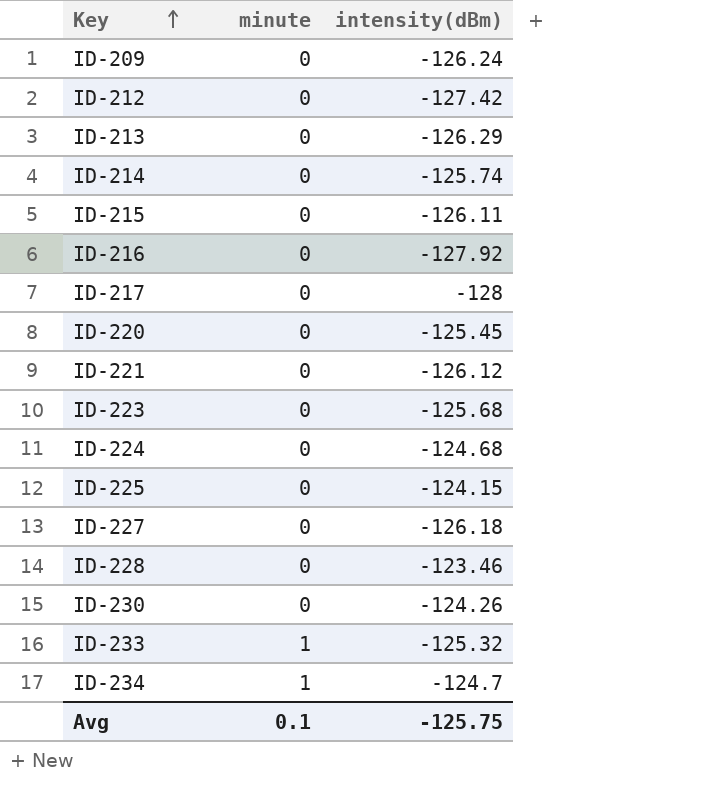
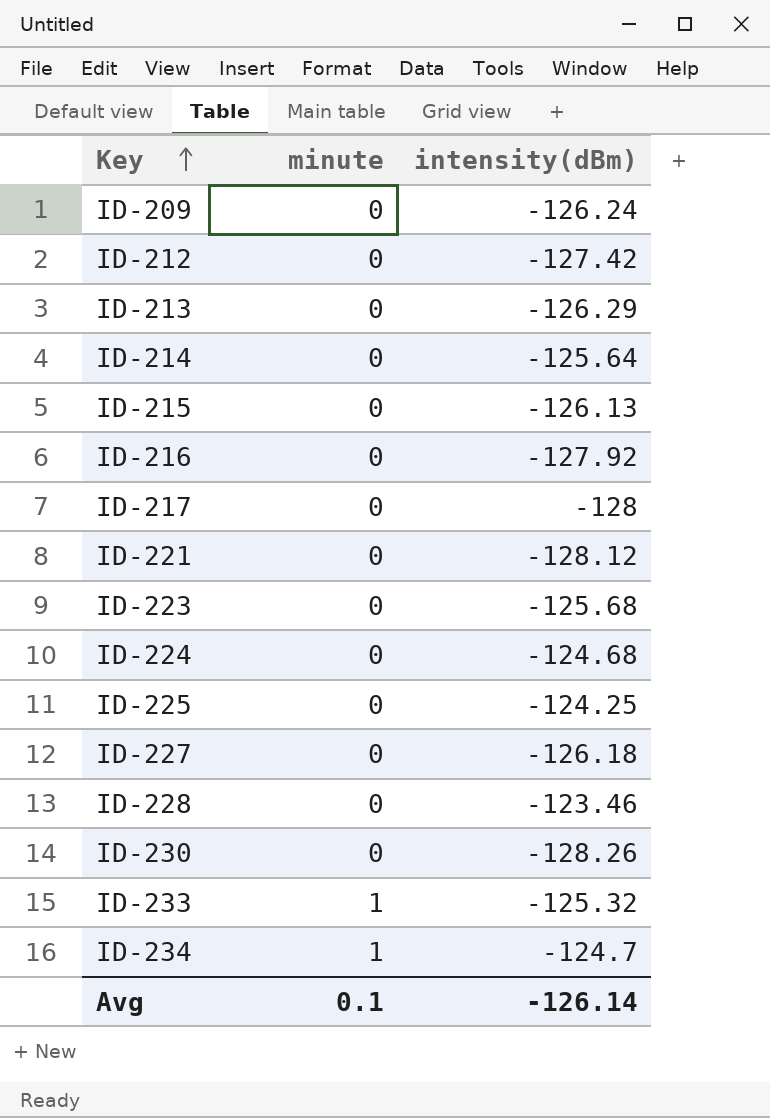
row ID-220: 0 | -125.45 -> none
ID-214 | intensity(dBm): -125.74 -> -125.64
ID-215 | intensity(dBm): -126.11 -> -126.13
ID-221 | intensity(dBm): -126.12 -> -128.12
ID-225 | intensity(dBm): -124.15 -> -124.25
ID-230 | intensity(dBm): -124.26 -> -128.26
Avg | intensity(dBm): -125.75 -> -126.14

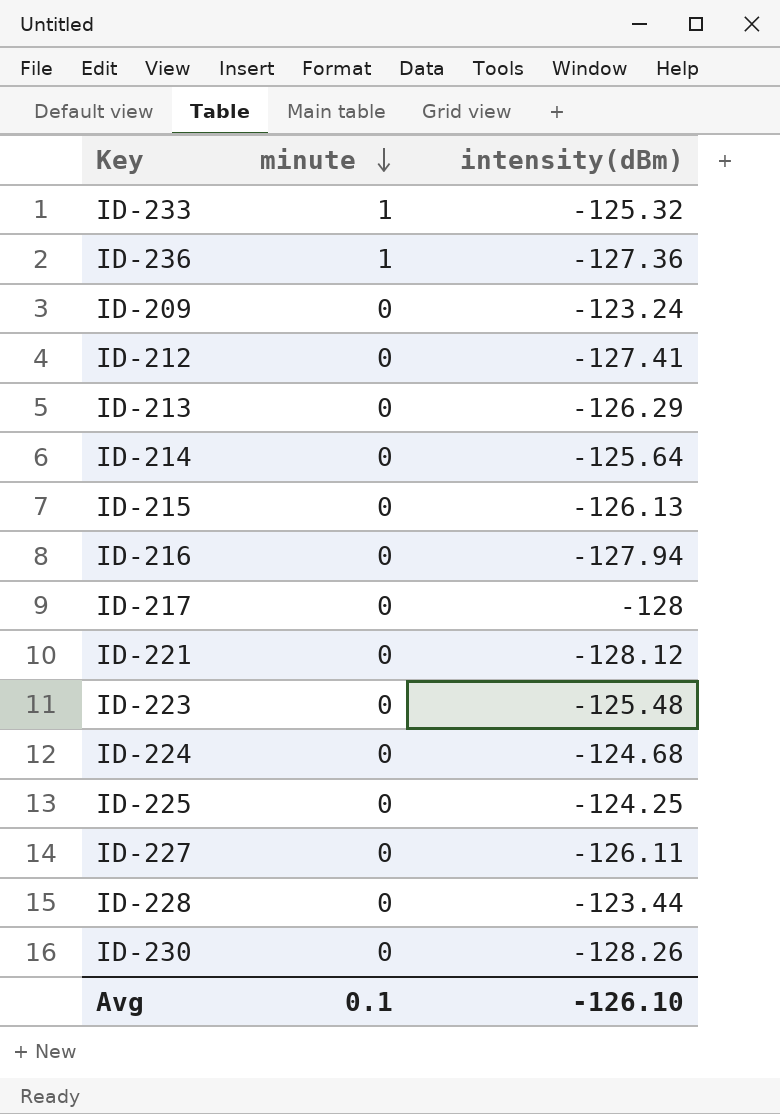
row order: Key ascending -> minute descending
row ID-234: 1 | -124.7 -> none
row ID-236: none -> 1 | -127.36
ID-209 | intensity(dBm): -126.24 -> -123.24
ID-212 | intensity(dBm): -127.42 -> -127.41
ID-216 | intensity(dBm): -127.92 -> -127.94
ID-223 | intensity(dBm): -125.68 -> -125.48
ID-227 | intensity(dBm): -126.18 -> -126.11
ID-228 | intensity(dBm): -123.46 -> -123.44
Avg | intensity(dBm): -126.14 -> -126.10

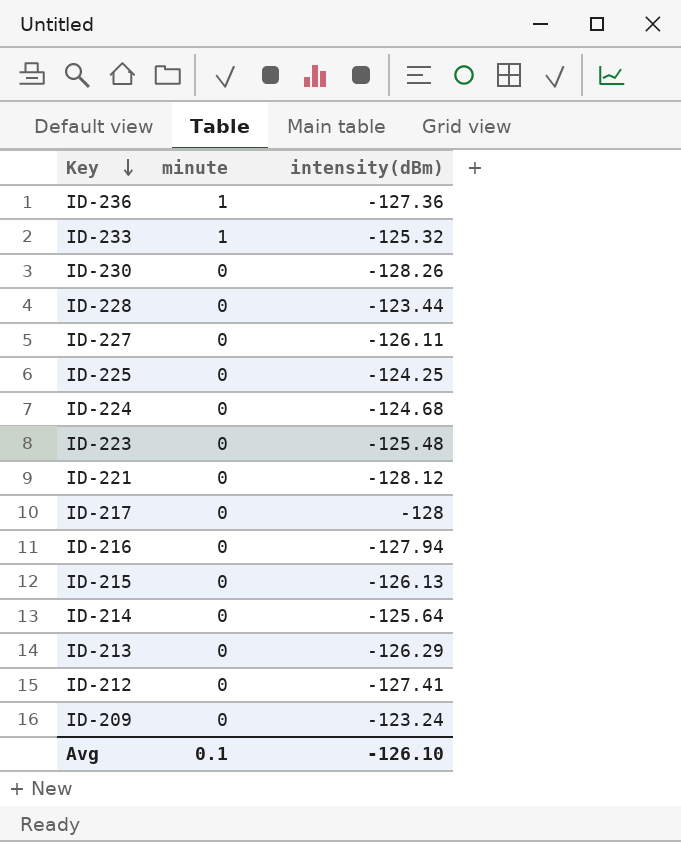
row order: minute descending -> Key descending

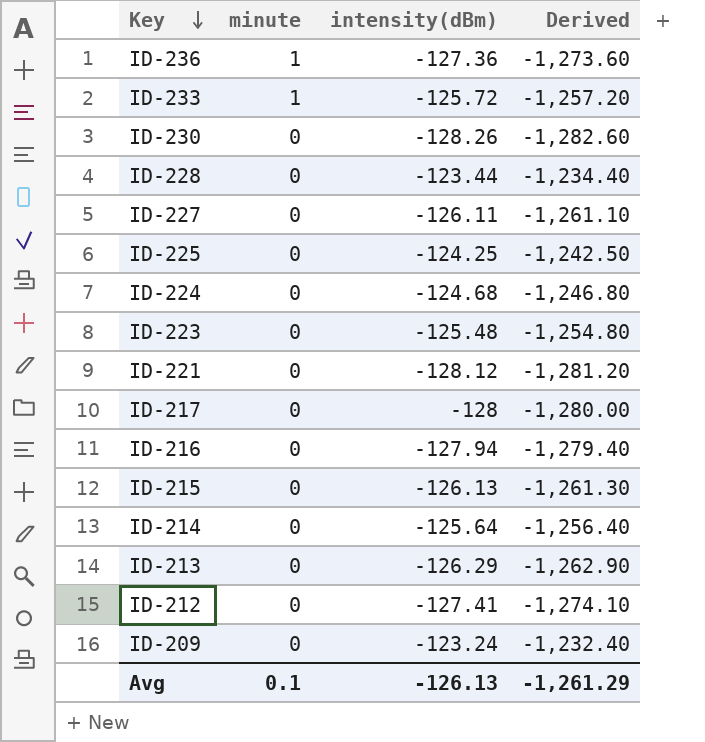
column Derived | formula: none -> [intensity(dBm)] * 10
ID-233 | intensity(dBm): -125.32 -> -125.72
Avg | intensity(dBm): -126.10 -> -126.13

